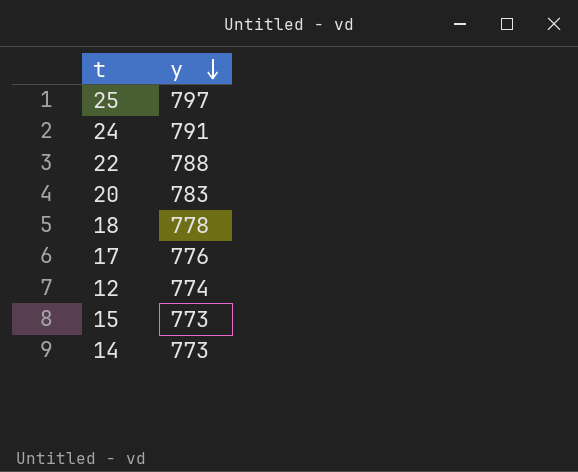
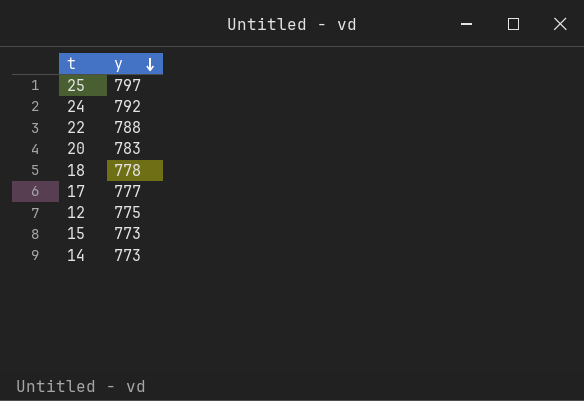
24 | y: 791 -> 792
17 | y: 776 -> 777
12 | y: 774 -> 775

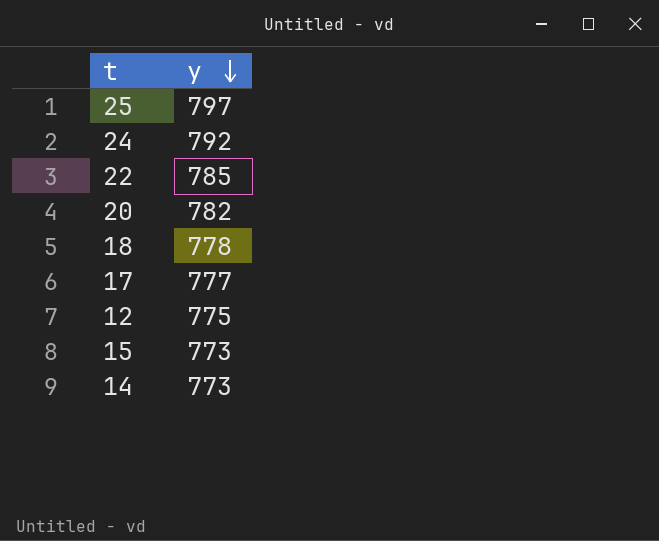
22 | y: 788 -> 785
20 | y: 783 -> 782

